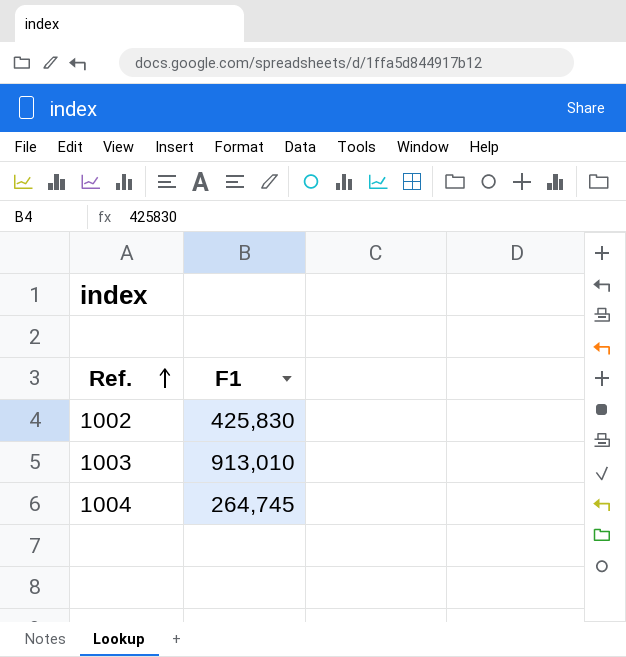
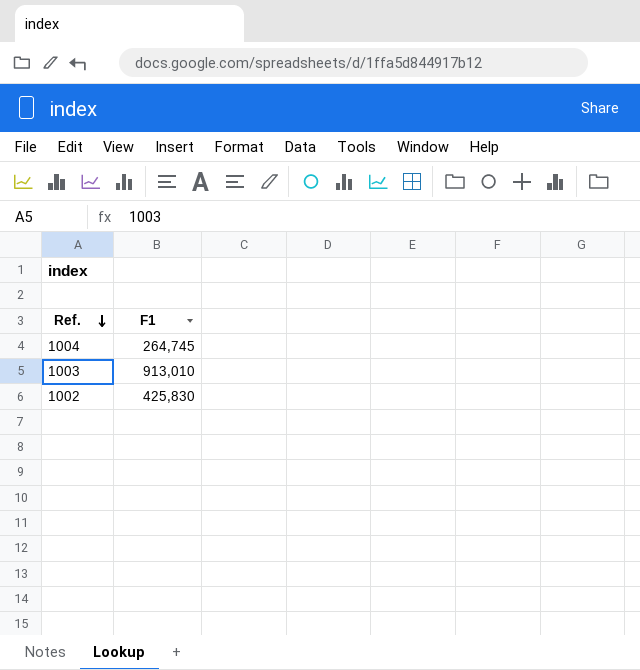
row order: Ref. ascending -> Ref. descending

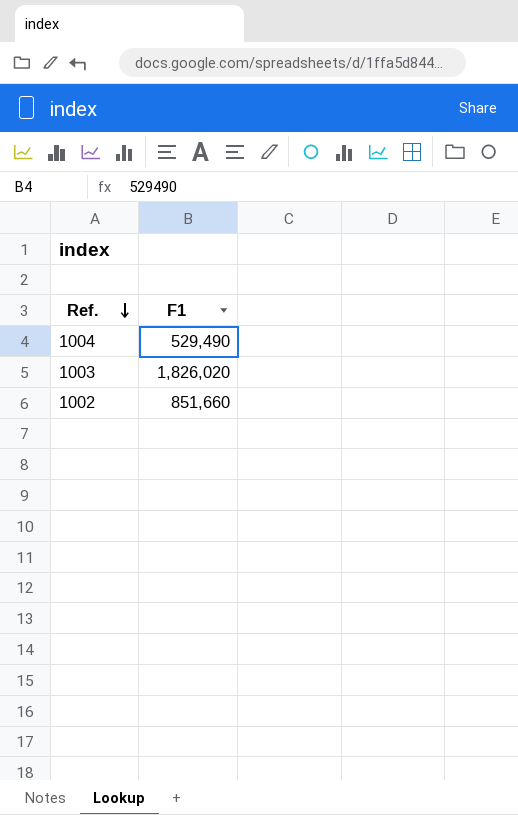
1004 | F1: 264,745 -> 529,490
1003 | F1: 913,010 -> 1,826,020
1002 | F1: 425,830 -> 851,660

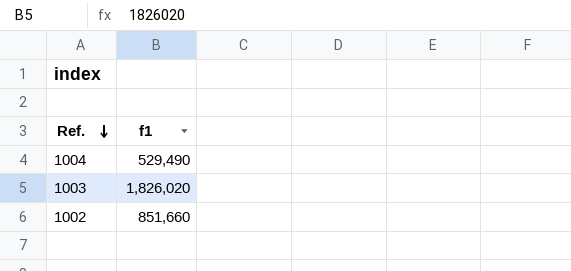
column name: F1 -> f1

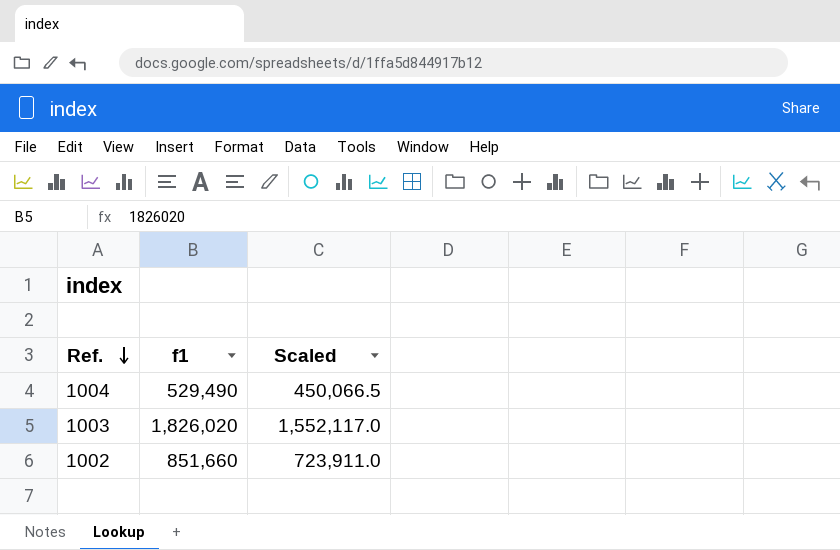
column Scaled | formula: none -> [f1] * 0.85

